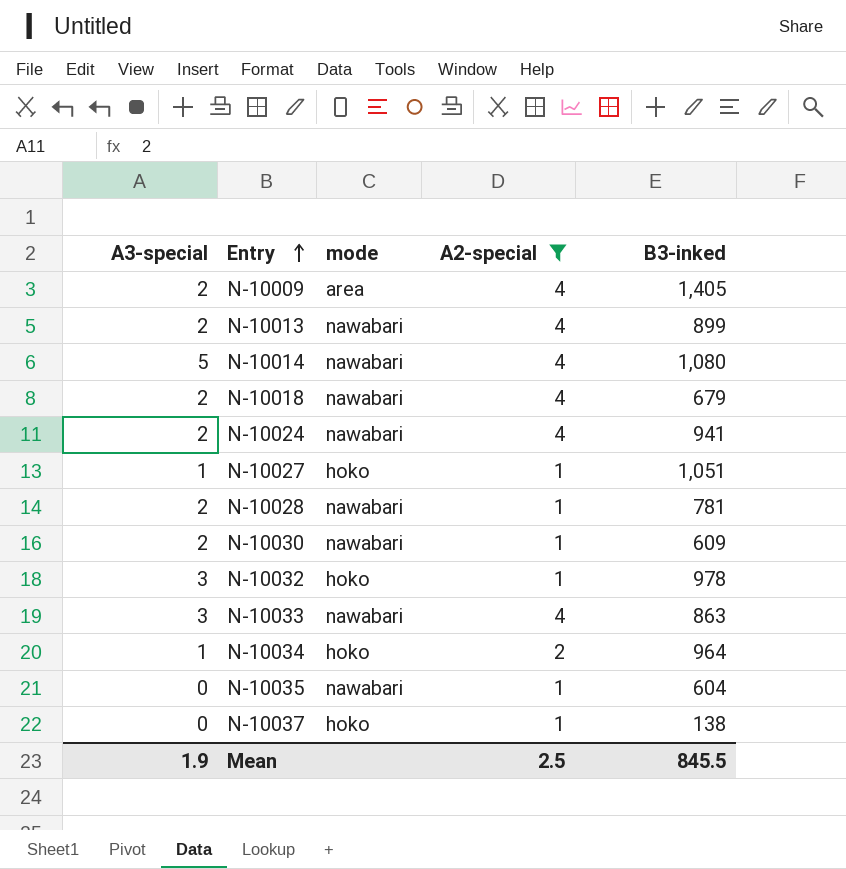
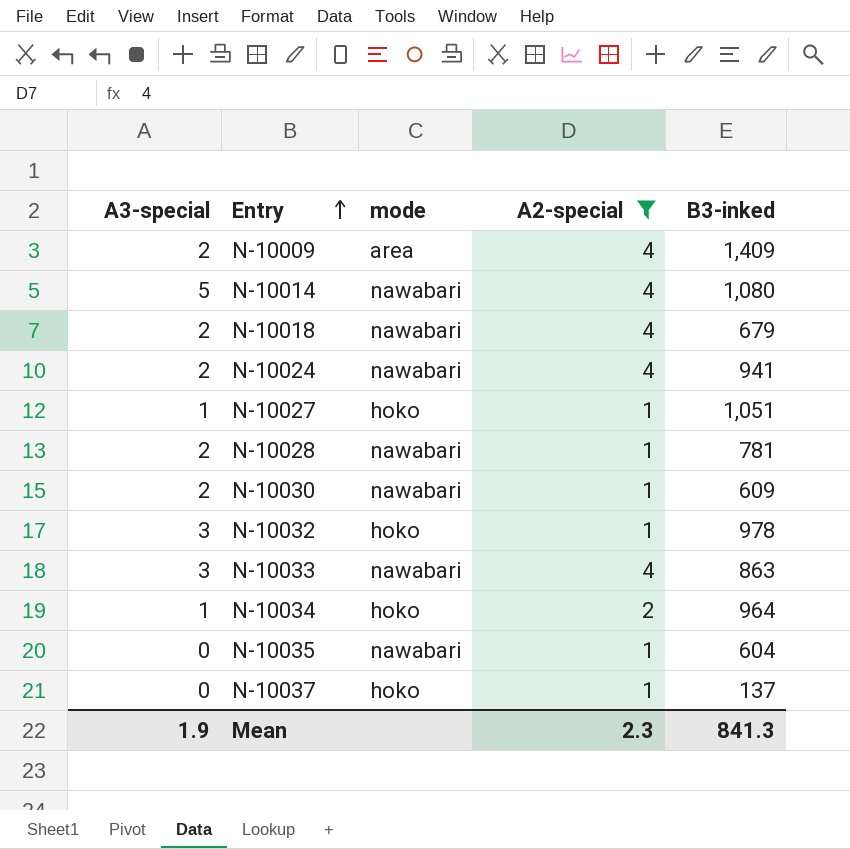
row N-10013: 2 | nawabari | 4 | 899 -> none
N-10009 | B3-inked: 1,405 -> 1,409
N-10037 | B3-inked: 138 -> 137
Mean | A2-special: 2.5 -> 2.3
Mean | B3-inked: 845.5 -> 841.3

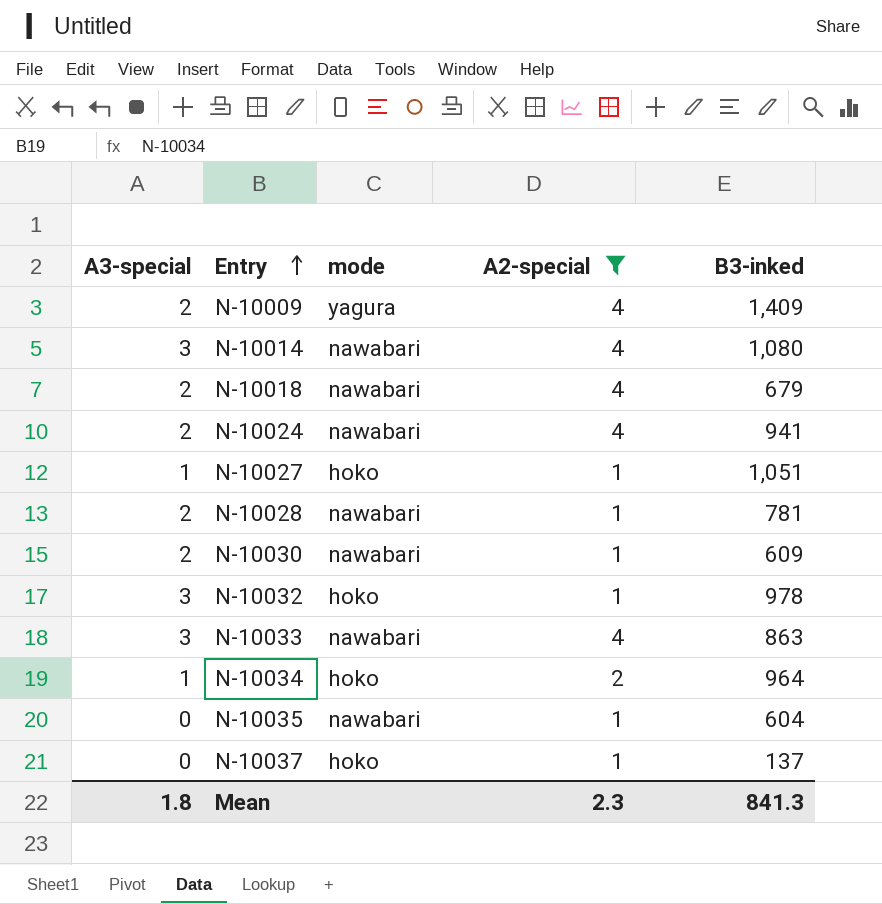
N-10009 | mode: area -> yagura
N-10014 | A3-special: 5 -> 3
Mean | A3-special: 1.9 -> 1.8

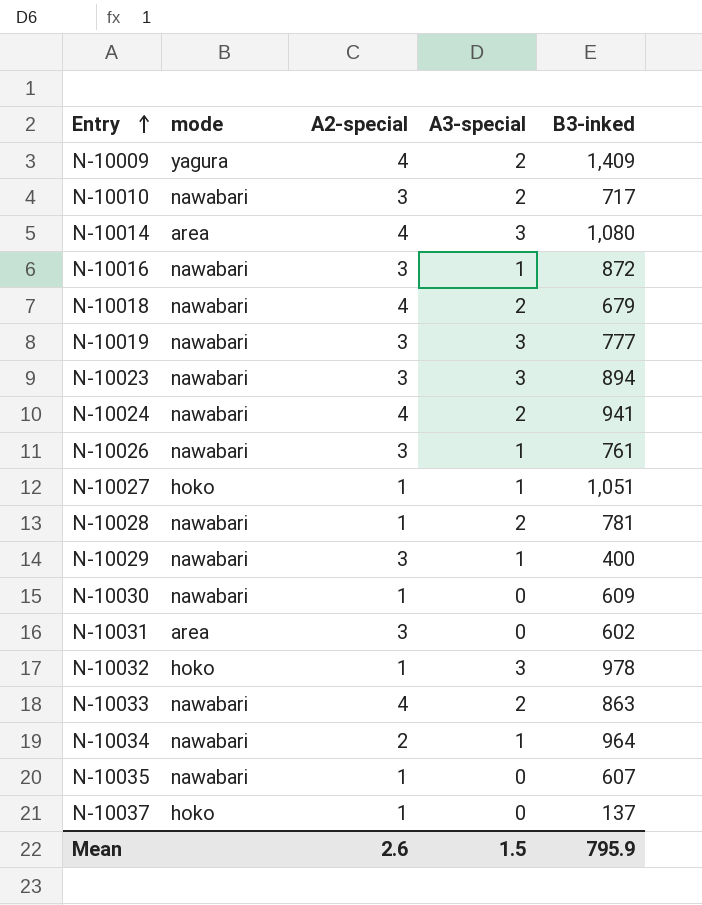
filter: A2-special != 3 -> none
column A3-special | position: 1 -> 4
N-10014 | mode: nawabari -> area
N-10030 | A3-special: 2 -> 0
N-10033 | A3-special: 3 -> 2
N-10034 | mode: hoko -> nawabari
N-10035 | B3-inked: 604 -> 607
Mean | A2-special: 2.3 -> 2.6
Mean | A3-special: 1.8 -> 1.5
Mean | B3-inked: 841.3 -> 795.9

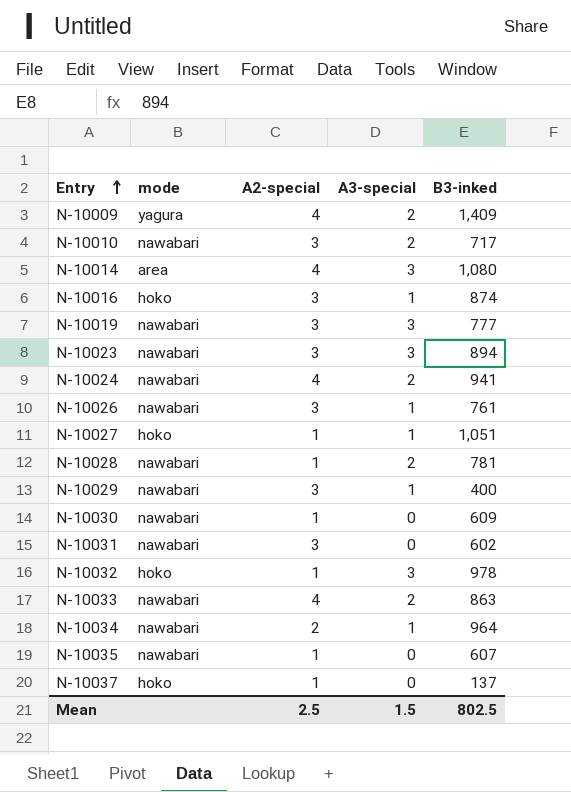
row N-10018: nawabari | 4 | 2 | 679 -> none
N-10016 | mode: nawabari -> hoko
N-10016 | B3-inked: 872 -> 874
N-10031 | mode: area -> nawabari
Mean | A2-special: 2.6 -> 2.5
Mean | B3-inked: 795.9 -> 802.5

